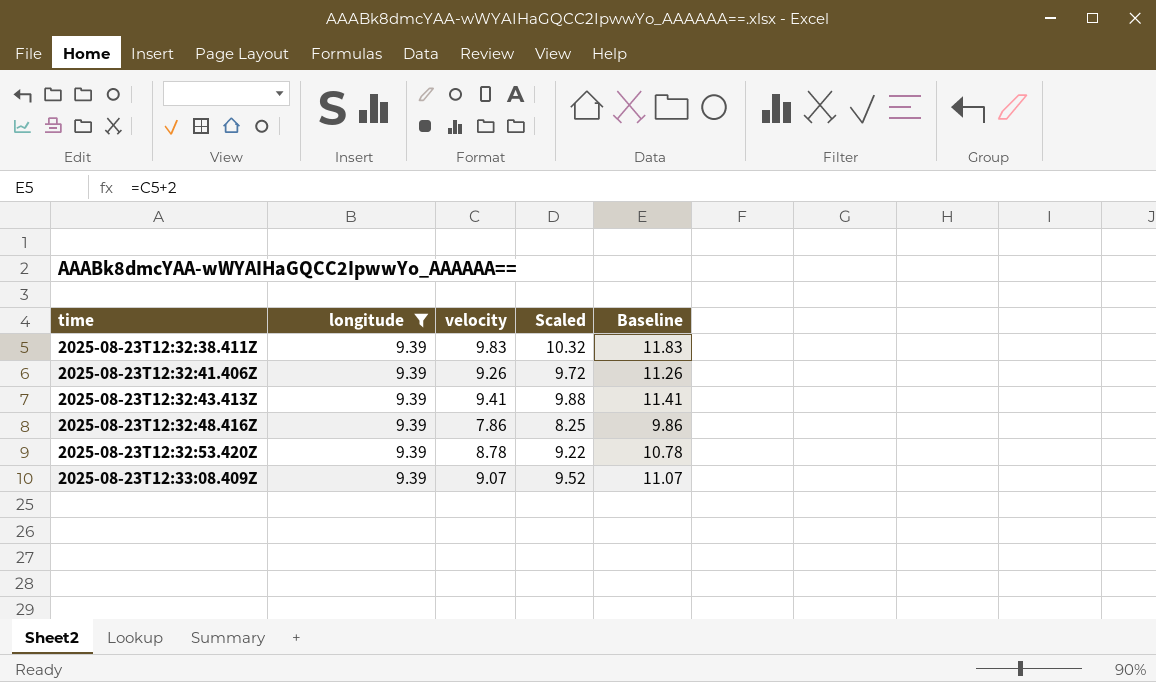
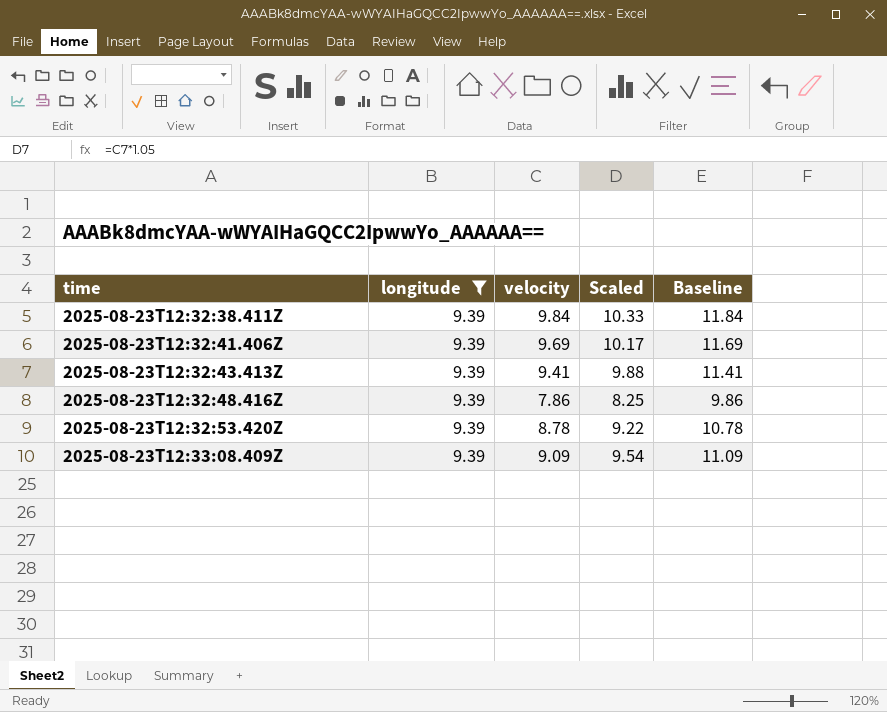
2025-08-23T12:32:38.411Z | velocity: 9.83 -> 9.84
2025-08-23T12:32:38.411Z | Scaled: 10.32 -> 10.33
2025-08-23T12:32:38.411Z | Baseline: 11.83 -> 11.84
2025-08-23T12:32:41.406Z | velocity: 9.26 -> 9.69
2025-08-23T12:32:41.406Z | Scaled: 9.72 -> 10.17
2025-08-23T12:32:41.406Z | Baseline: 11.26 -> 11.69
2025-08-23T12:33:08.409Z | velocity: 9.07 -> 9.09
2025-08-23T12:33:08.409Z | Scaled: 9.52 -> 9.54
2025-08-23T12:33:08.409Z | Baseline: 11.07 -> 11.09

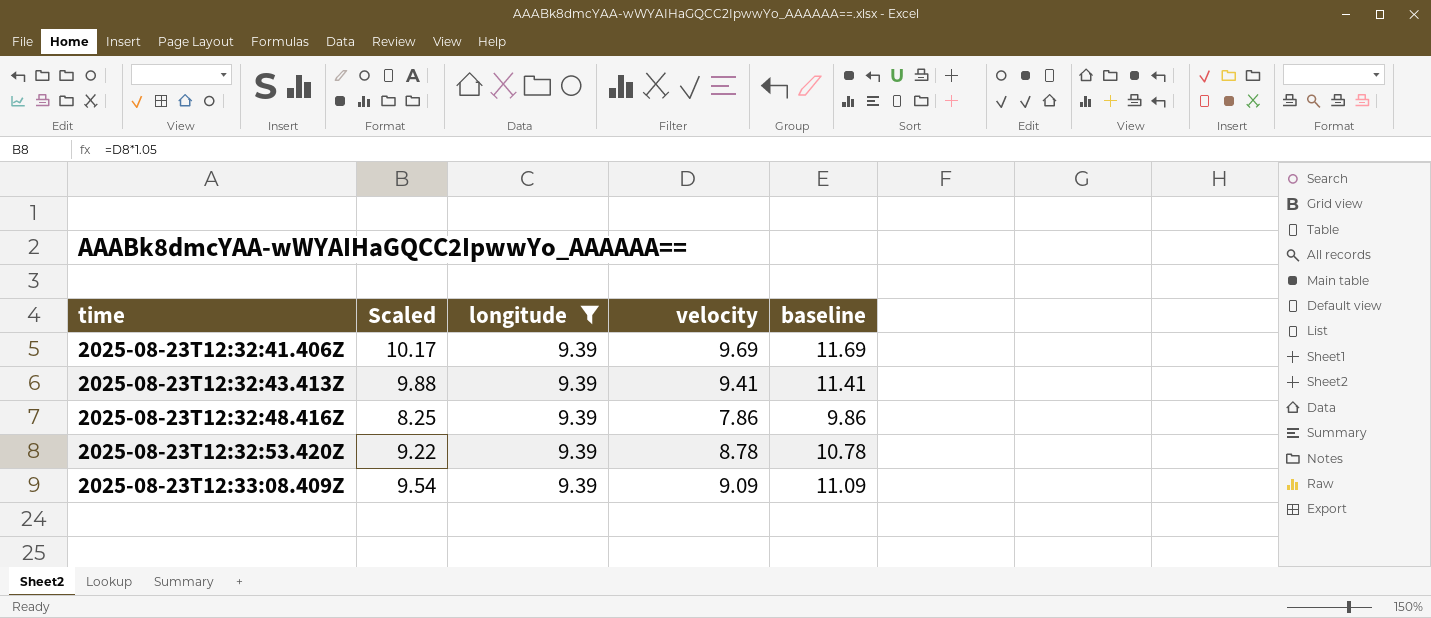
column Scaled | position: 4 -> 2
column name: Baseline -> baseline
row 2025-08-23T12:32:38.411Z: 9.39 | 9.84 | 10.33 | 11.84 -> none

